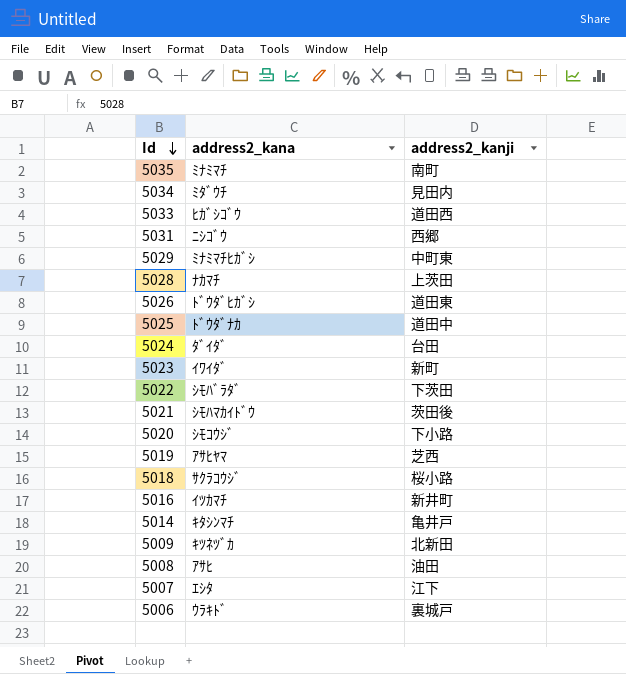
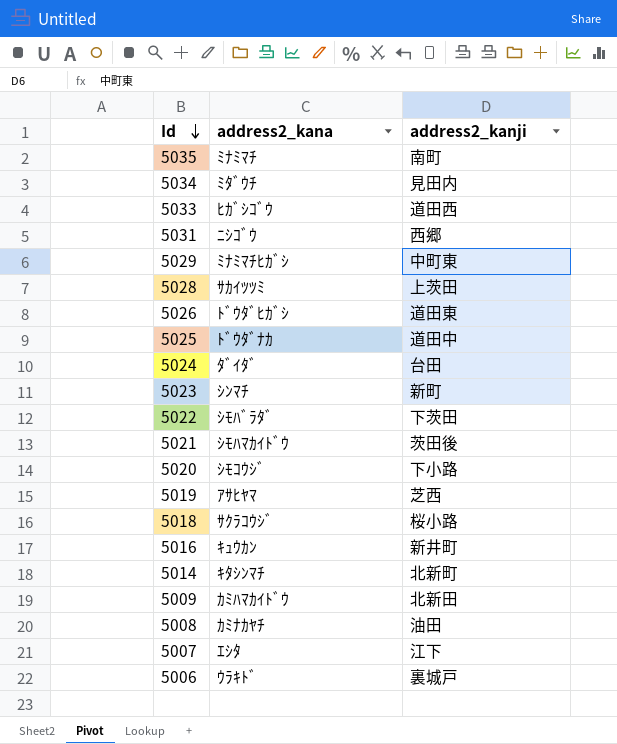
5028 | address2_kana: ﾅｶﾏﾁ -> ｻｶｲﾂﾂﾐ
5023 | address2_kana: ｲﾜｲﾀﾞ -> ｼﾝﾏﾁ
5016 | address2_kana: ｲﾂｶﾏﾁ -> ｷｭｳｶﾝ
5014 | address2_kanji: 亀井戸 -> 北新町
5009 | address2_kana: ｷﾂﾈﾂﾞｶ -> ｶﾐﾊﾏｶｲﾄﾞｳ
5008 | address2_kana: ｱｻﾋ -> ｶﾐﾅｶﾔﾁ

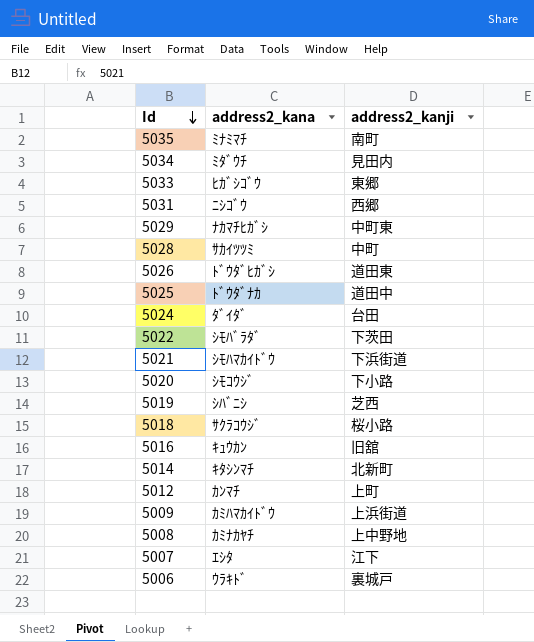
row 5023: ｼﾝﾏﾁ | 新町 -> none
5033 | address2_kanji: 道田西 -> 東郷
5029 | address2_kana: ﾐﾅﾐﾏﾁﾋｶﾞｼ -> ﾅｶﾏﾁﾋｶﾞｼ
5028 | address2_kanji: 上茨田 -> 中町
5021 | address2_kanji: 茨田後 -> 下浜街道
5019 | address2_kana: ｱｻﾋﾔﾏ -> ｼﾊﾞﾆｼ
5016 | address2_kanji: 新井町 -> 旧舘
row 5012: none -> ｶﾝﾏﾁ | 上町
5009 | address2_kanji: 北新田 -> 上浜街道
5008 | address2_kanji: 油田 -> 上中野地

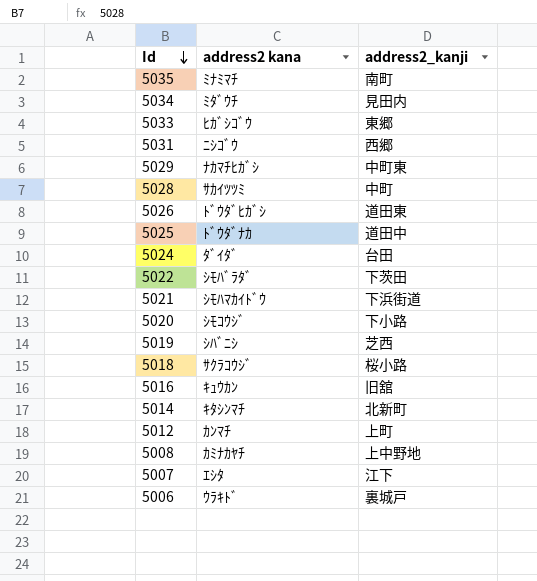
column name: address2_kana -> address2 kana
row 5009: ｶﾐﾊﾏｶｲﾄﾞｳ | 上浜街道 -> none

